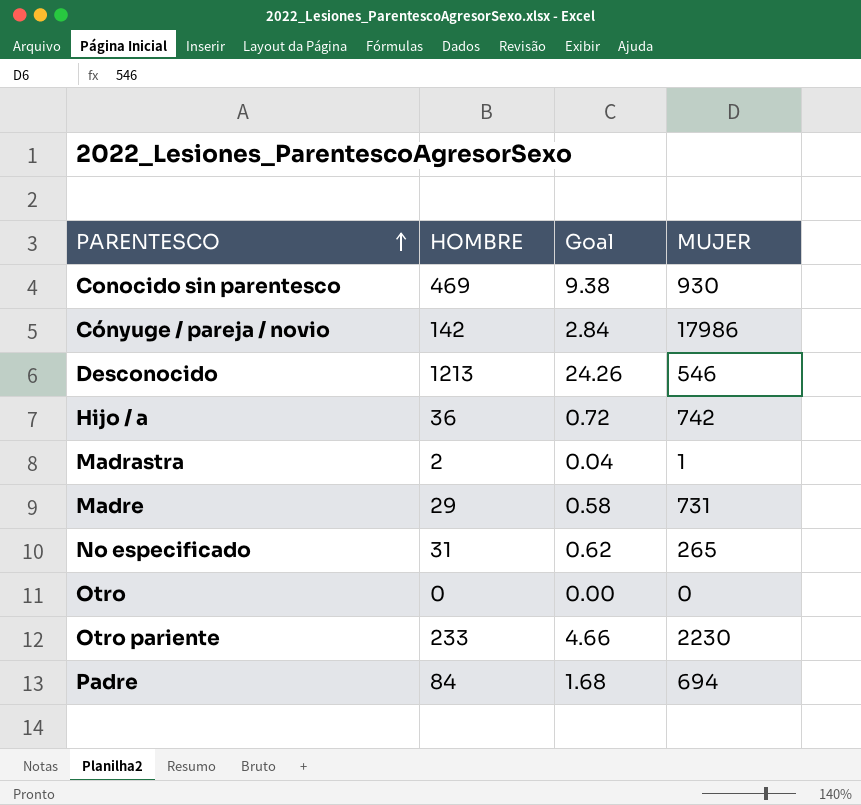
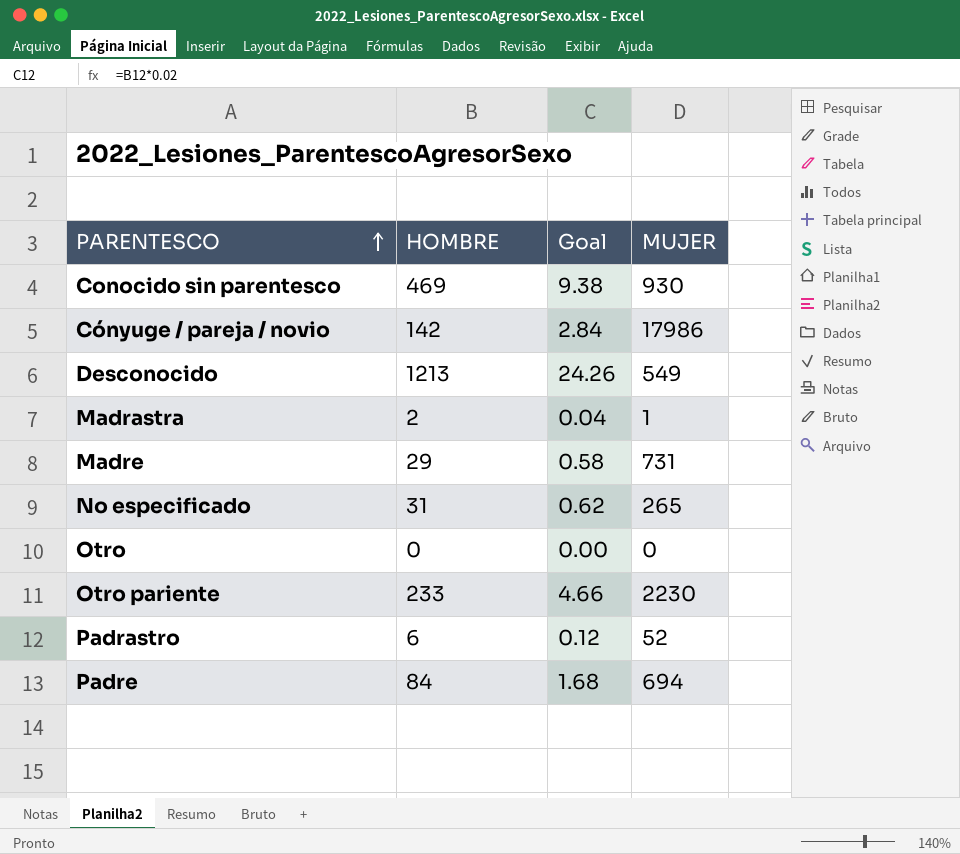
row Hijo / a: 36 | 0.72 | 742 -> none
Desconocido | MUJER: 546 -> 549
row Padrastro: none -> 6 | 0.12 | 52

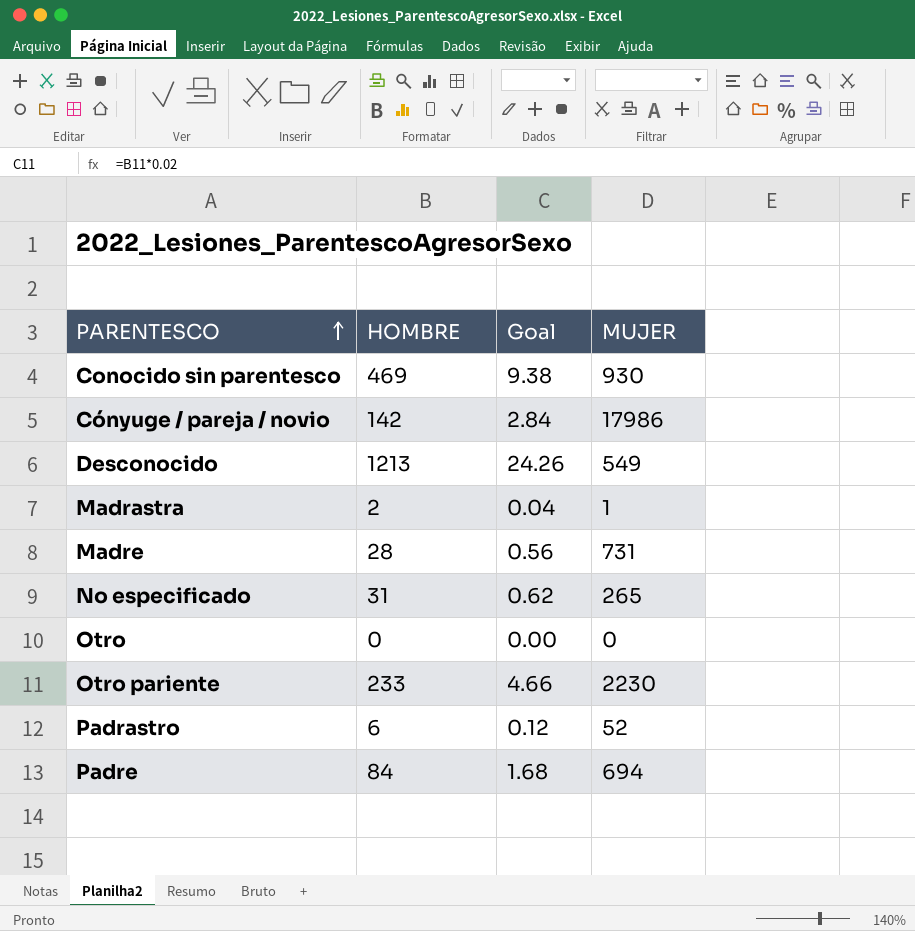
Madre | HOMBRE: 29 -> 28
Madre | Goal: 0.58 -> 0.56

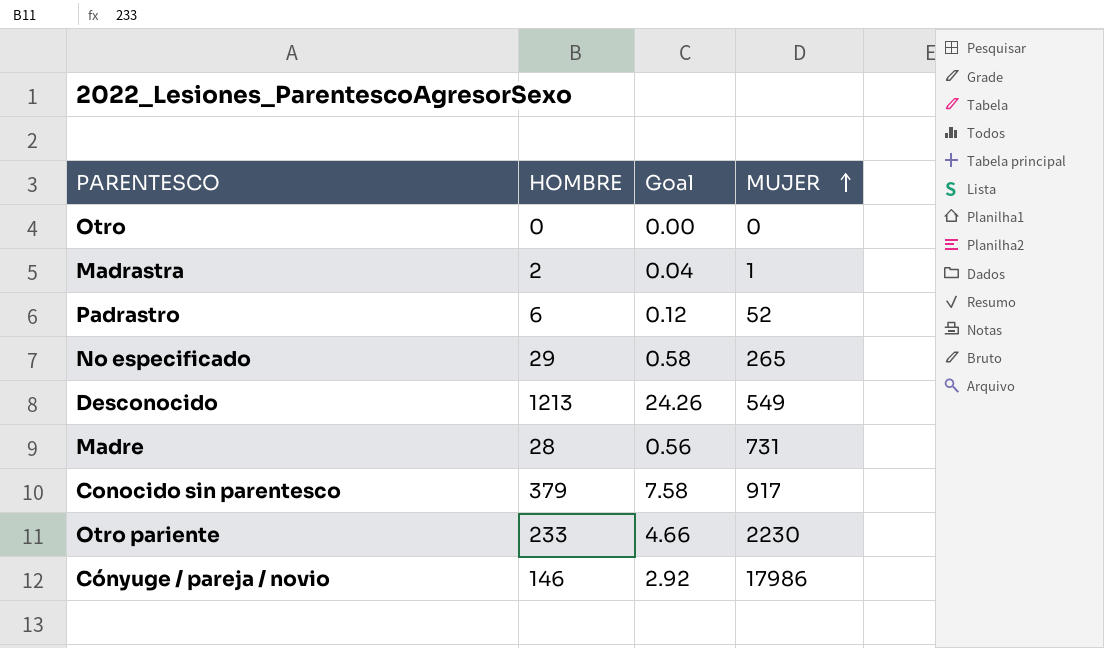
row order: PARENTESCO ascending -> MUJER ascending
row Padre: 84 | 1.68 | 694 -> none
No especificado | HOMBRE: 31 -> 29
No especificado | Goal: 0.62 -> 0.58
Conocido sin parentesco | HOMBRE: 469 -> 379
Conocido sin parentesco | Goal: 9.38 -> 7.58
Conocido sin parentesco | MUJER: 930 -> 917
Cónyuge / pareja / novio | HOMBRE: 142 -> 146
Cónyuge / pareja / novio | Goal: 2.84 -> 2.92

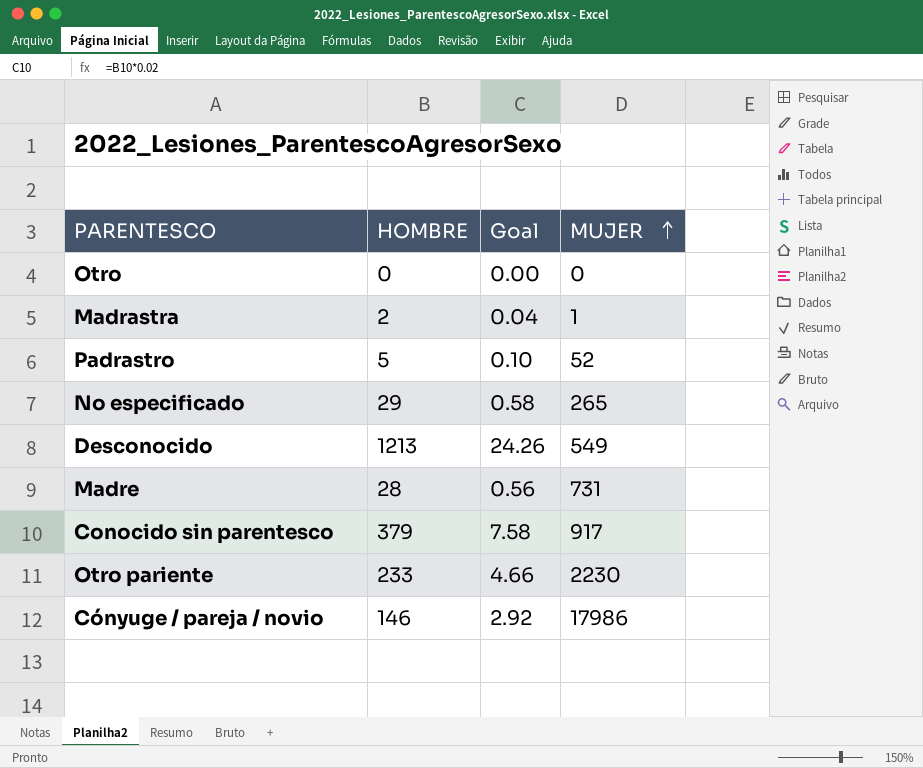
Padrastro | HOMBRE: 6 -> 5
Padrastro | Goal: 0.12 -> 0.10

